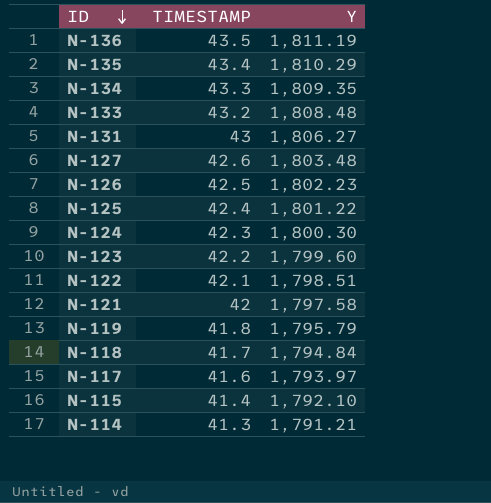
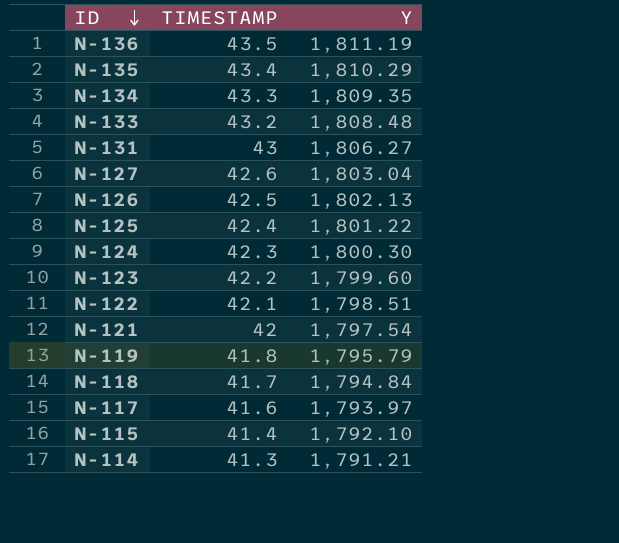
N-127 | Y: 1,803.48 -> 1,803.04
N-126 | Y: 1,802.23 -> 1,802.13
N-121 | Y: 1,797.58 -> 1,797.54

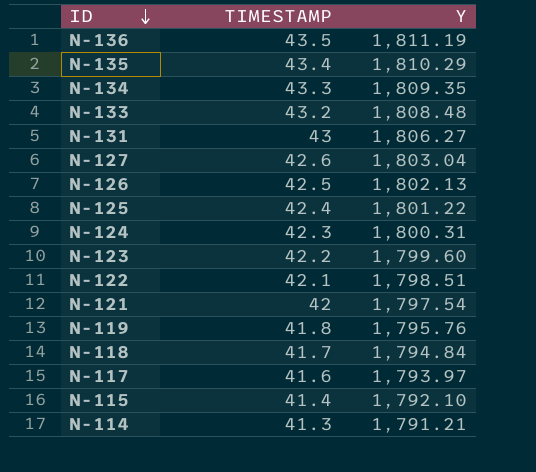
N-124 | Y: 1,800.30 -> 1,800.31
N-119 | Y: 1,795.79 -> 1,795.76

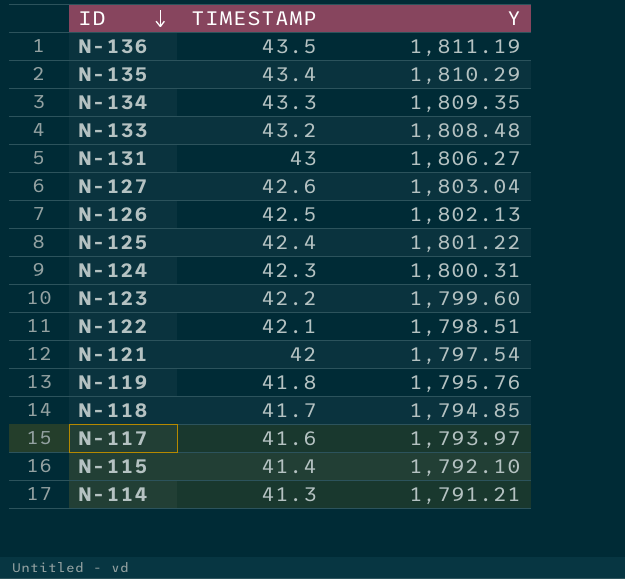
N-118 | Y: 1,794.84 -> 1,794.85

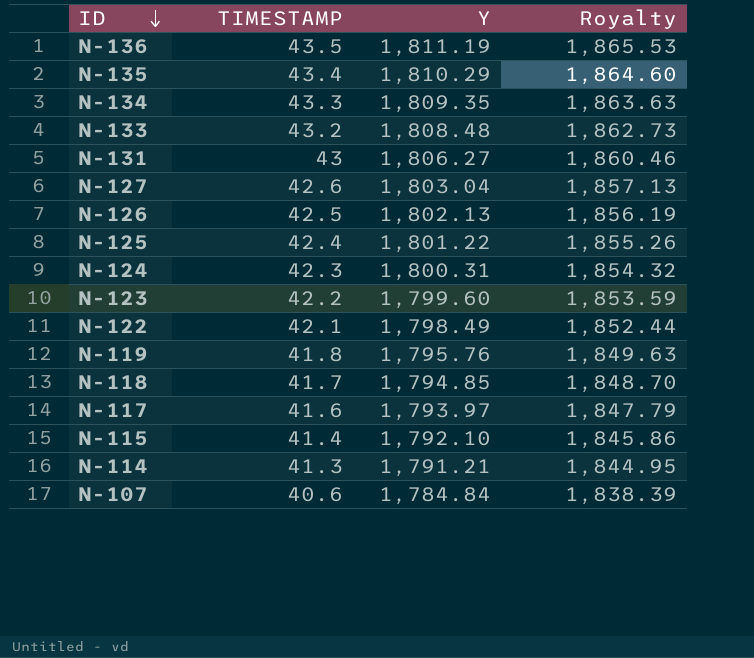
column Royalty | formula: none -> [Y] * 1.03
row N-121: 42 | 1,797.54 -> none
N-122 | Y: 1,798.51 -> 1,798.49
row N-107: none -> 40.6 | 1,784.84 | 1,838.39

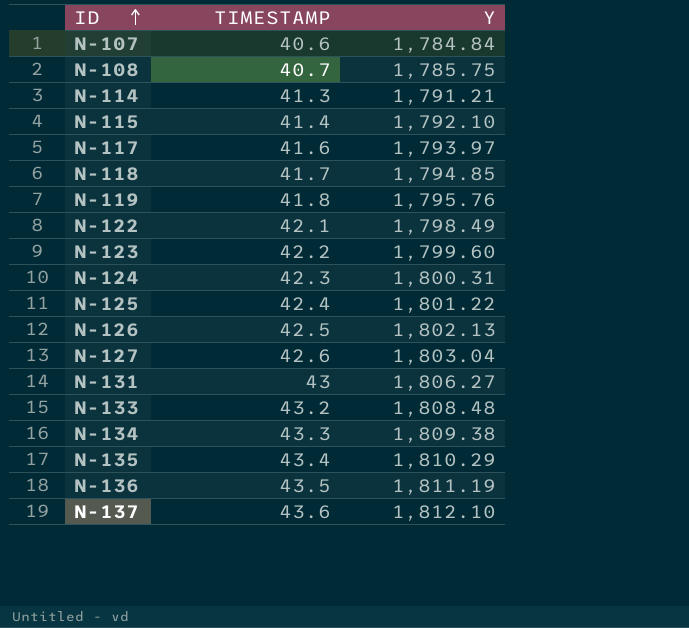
row order: ID descending -> ID ascending
column Royalty | formula: [Y] * 1.03 -> none
row N-108: none -> 40.7 | 1,785.75
N-134 | Y: 1,809.35 -> 1,809.38
row N-137: none -> 43.6 | 1,812.10

